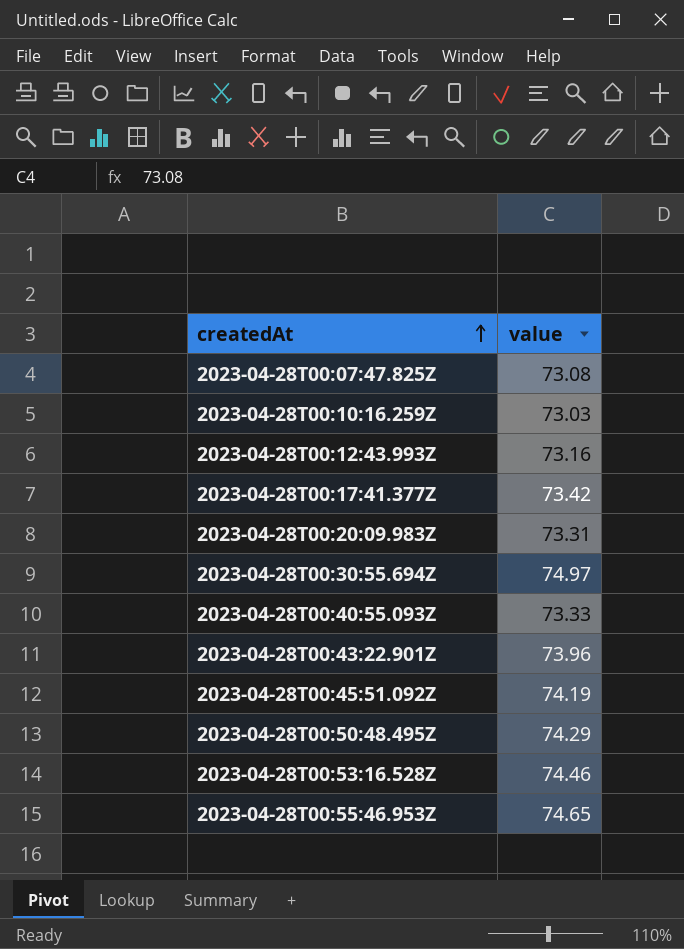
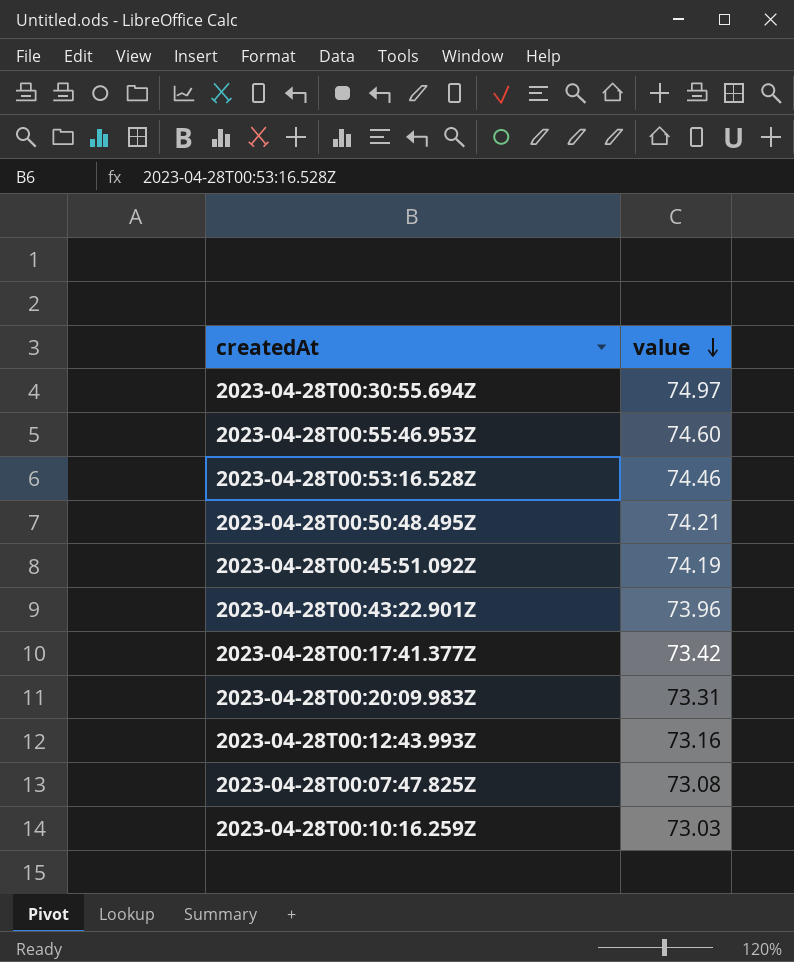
row order: createdAt ascending -> value descending
row 2023-04-28T00:40:55.093Z: 73.33 -> none
2023-04-28T00:55:46.953Z | value: 74.65 -> 74.60
2023-04-28T00:50:48.495Z | value: 74.29 -> 74.21

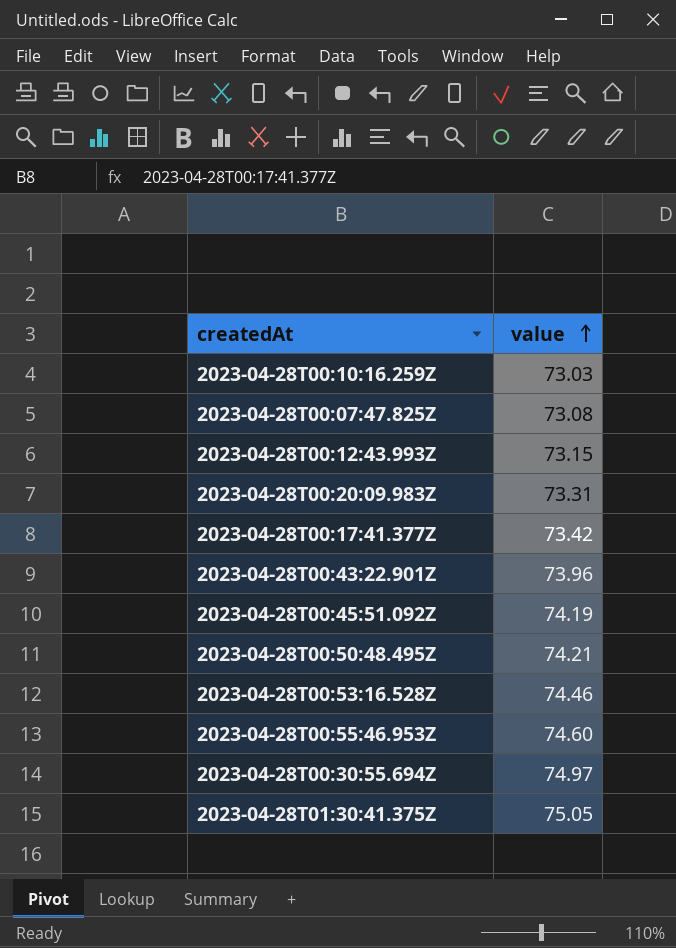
row order: value descending -> value ascending
2023-04-28T00:12:43.993Z | value: 73.16 -> 73.15
row 2023-04-28T01:30:41.375Z: none -> 75.05

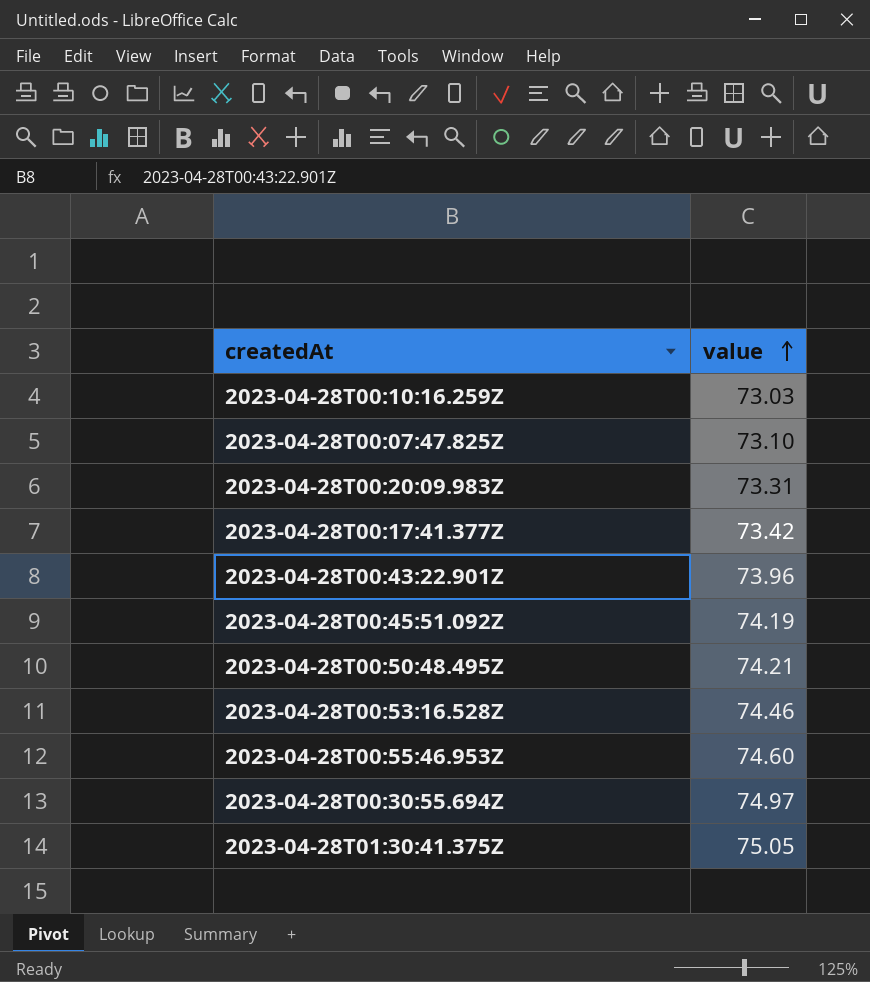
row 2023-04-28T00:12:43.993Z: 73.15 -> none
2023-04-28T00:07:47.825Z | value: 73.08 -> 73.10

